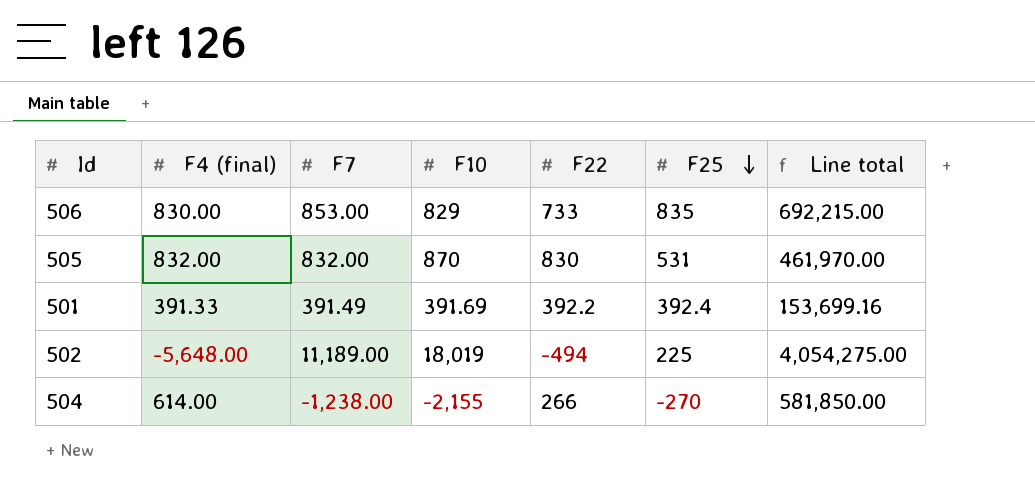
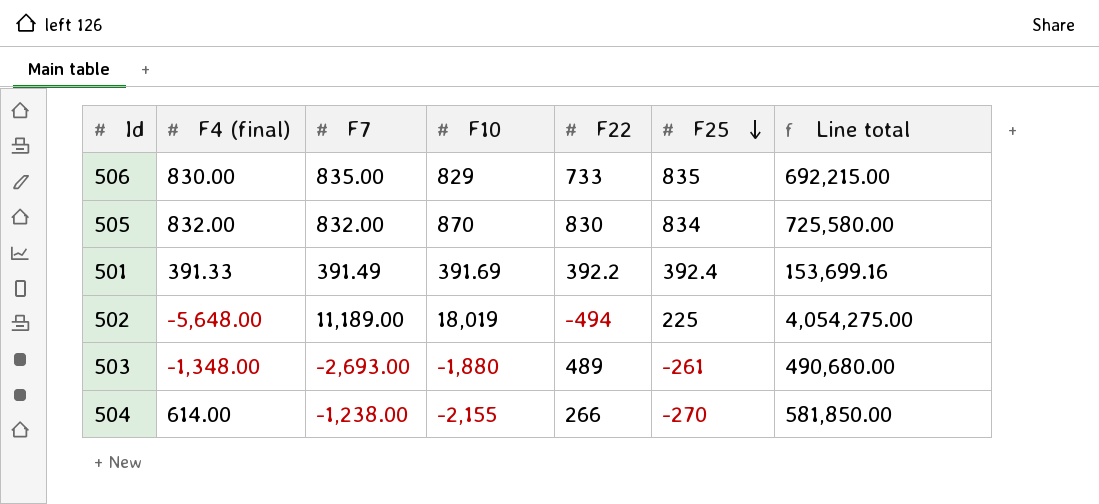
506 | F7: 853.00 -> 835.00
505 | F25: 531 -> 834
505 | Line total: 461,970.00 -> 725,580.00
row 503: none -> -1,348.00 | -2,693.00 | -1,880 | 489 | -261 | 490,680.00

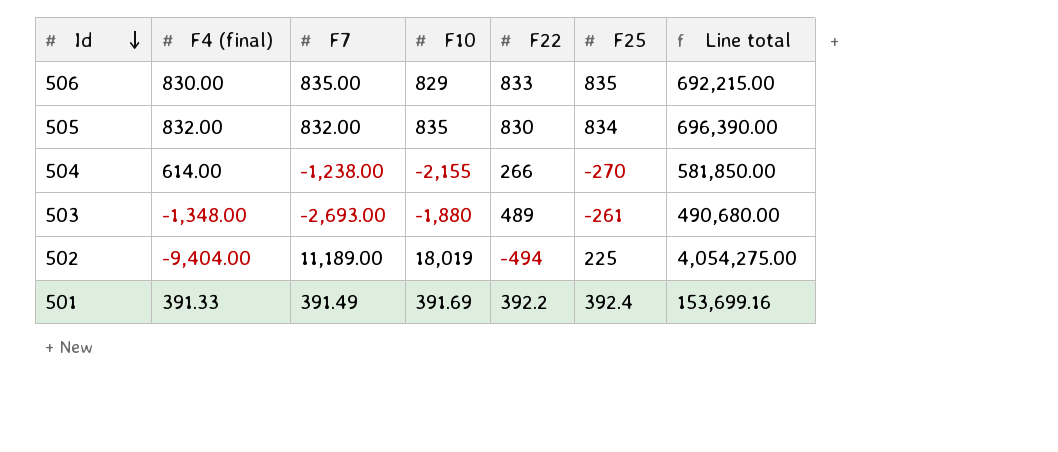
row order: F25 descending -> Id descending
506 | F22: 733 -> 833
505 | F10: 870 -> 835
505 | Line total: 725,580.00 -> 696,390.00
502 | F4 (final): -5,648.00 -> -9,404.00

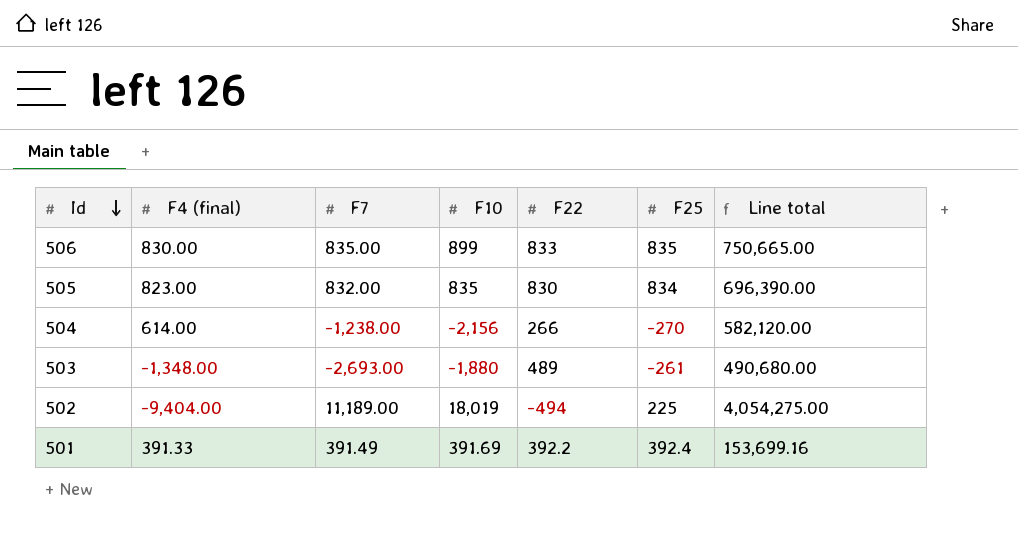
506 | F10: 829 -> 899
506 | Line total: 692,215.00 -> 750,665.00
505 | F4 (final): 832.00 -> 823.00
504 | F10: -2,155 -> -2,156
504 | Line total: 581,850.00 -> 582,120.00

